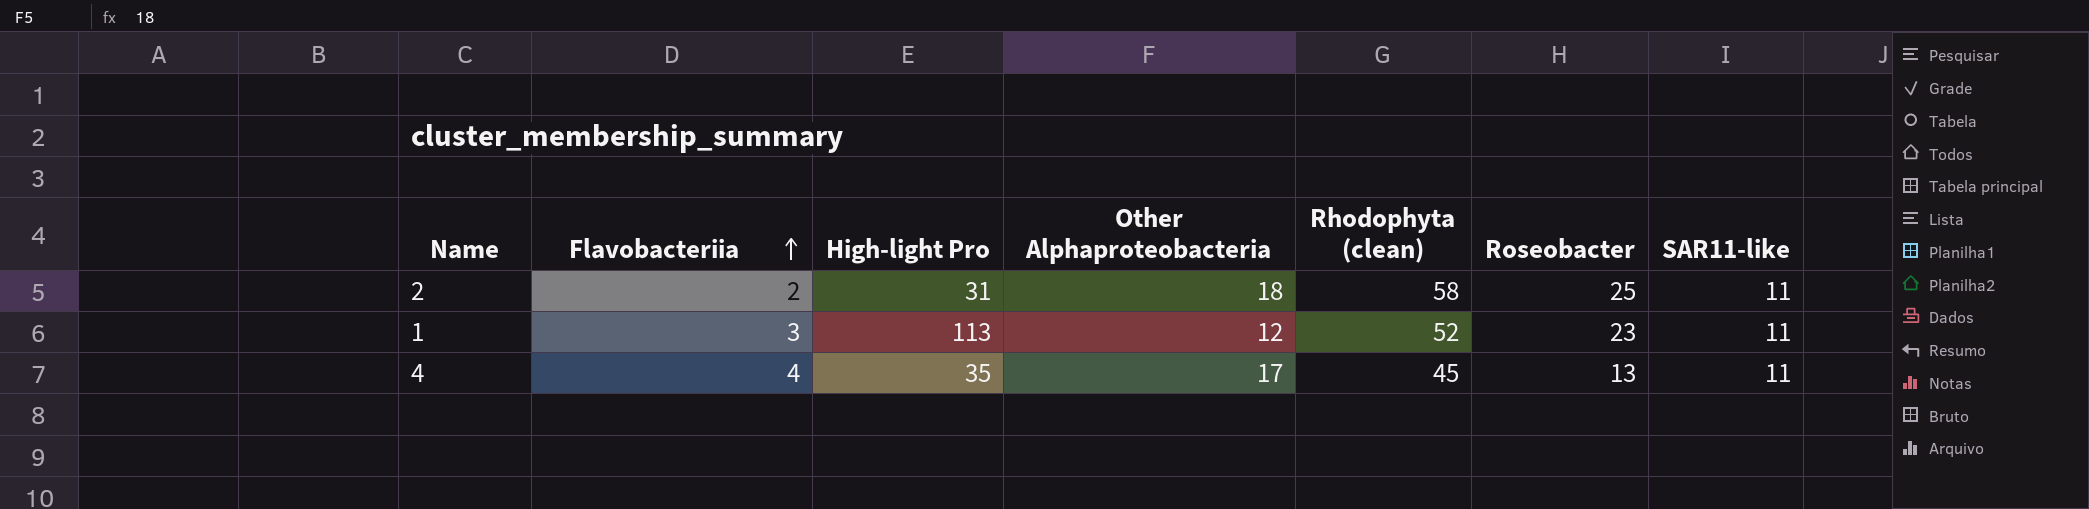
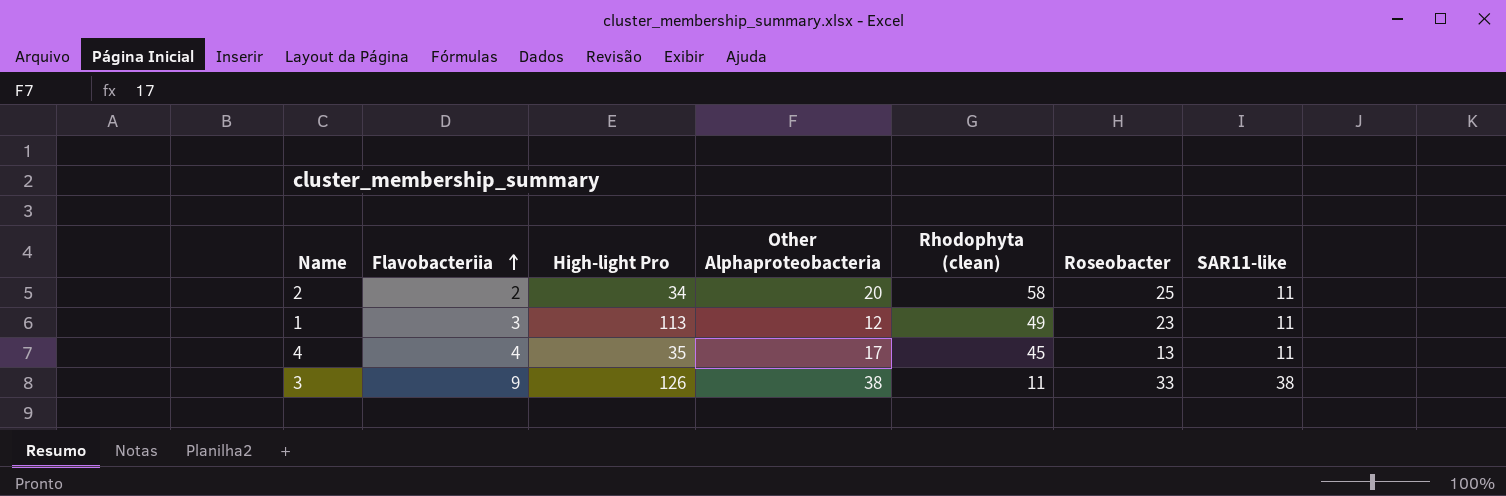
2 | High-light Pro: 31 -> 34
2 | Other Alphaproteobacteria: 18 -> 20
1 | Rhodophyta (clean): 52 -> 49
row 3: none -> 9 | 126 | 38 | 11 | 33 | 38

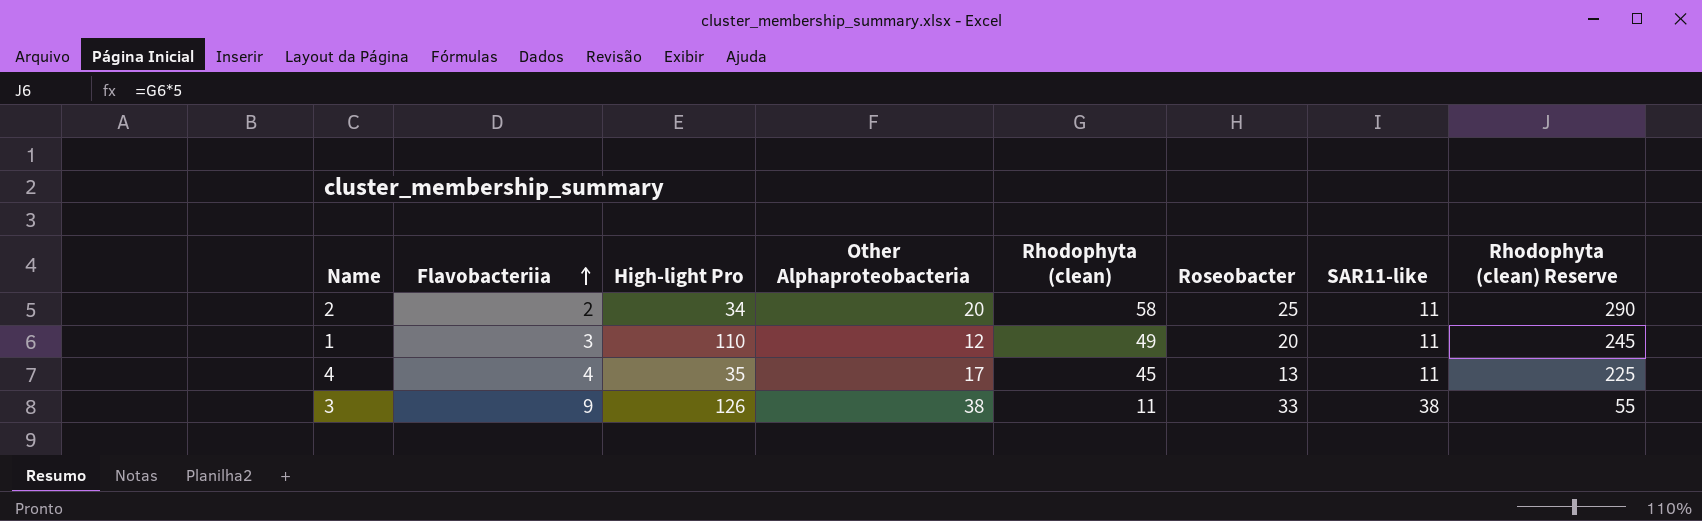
column Rhodophyta (clean) Reserve | formula: none -> [Rhodophyta (clean)] * 5
1 | High-light Pro: 113 -> 110
1 | Roseobacter: 23 -> 20

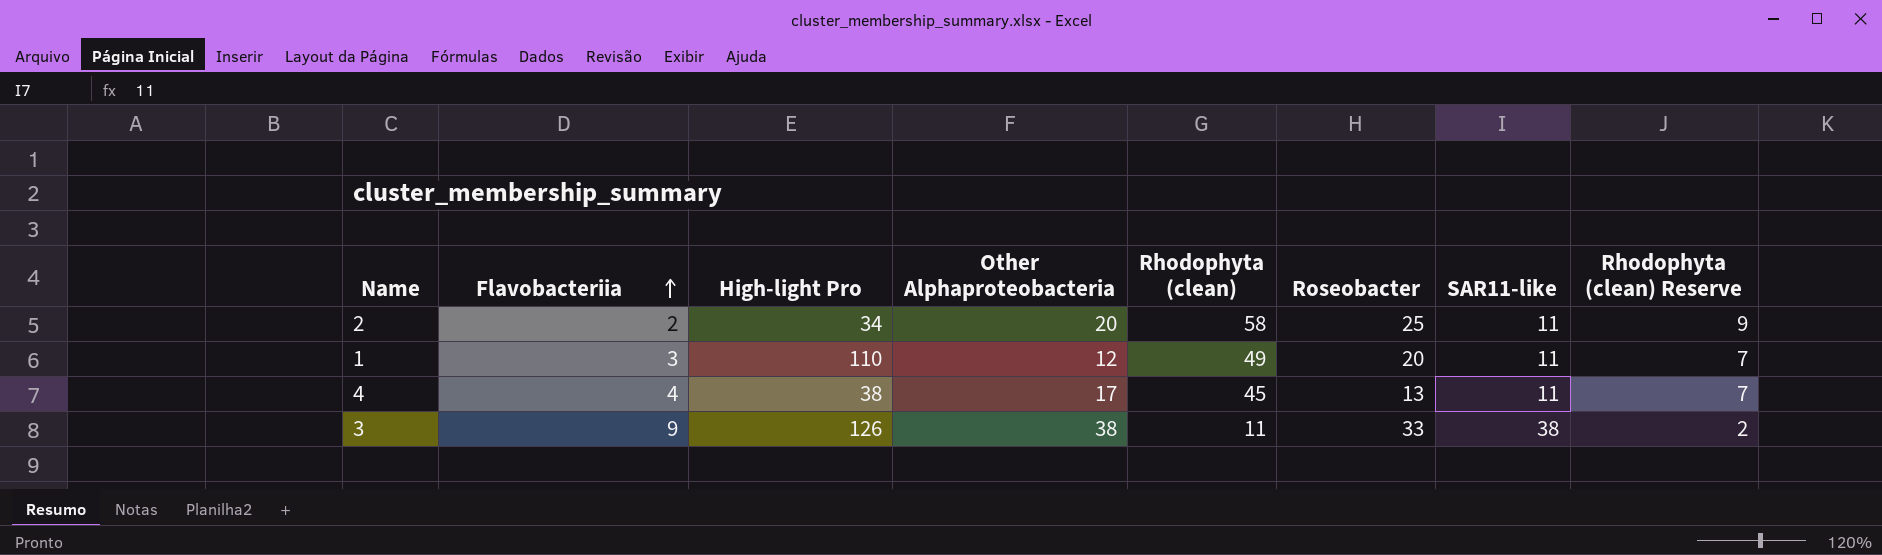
column Rhodophyta (clean) Reserve | formula: [Rhodophyta (clean)] * 5 -> [Rhodophyta (clean)] * 0.15
4 | High-light Pro: 35 -> 38

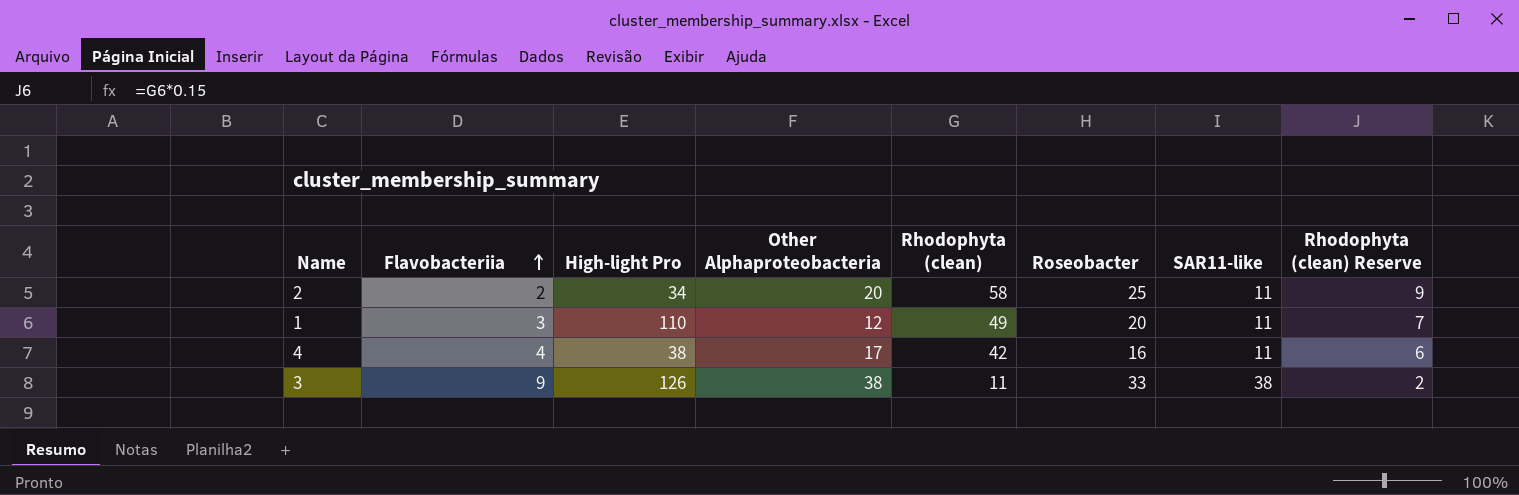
4 | Rhodophyta (clean): 45 -> 42
4 | Roseobacter: 13 -> 16
4 | Rhodophyta (clean) Reserve: 7 -> 6

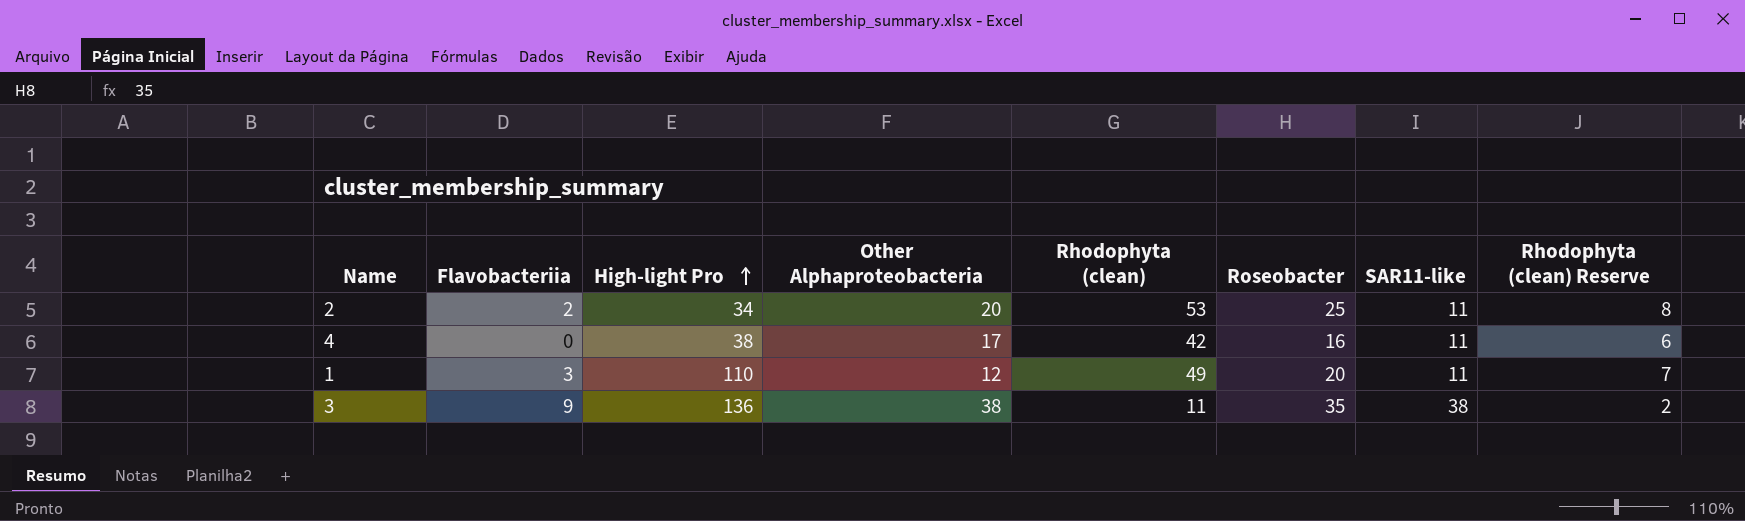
row order: Flavobacteriia ascending -> High-light Pro ascending
2 | Rhodophyta (clean): 58 -> 53
2 | Rhodophyta (clean) Reserve: 9 -> 8
4 | Flavobacteriia: 4 -> 0
3 | High-light Pro: 126 -> 136
3 | Roseobacter: 33 -> 35

